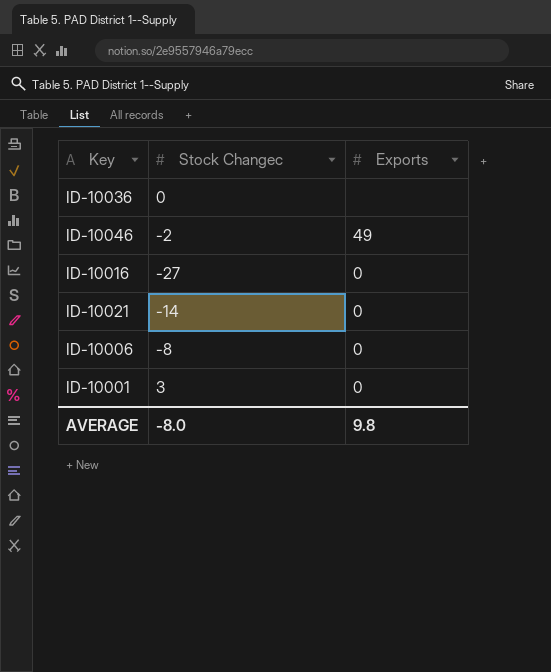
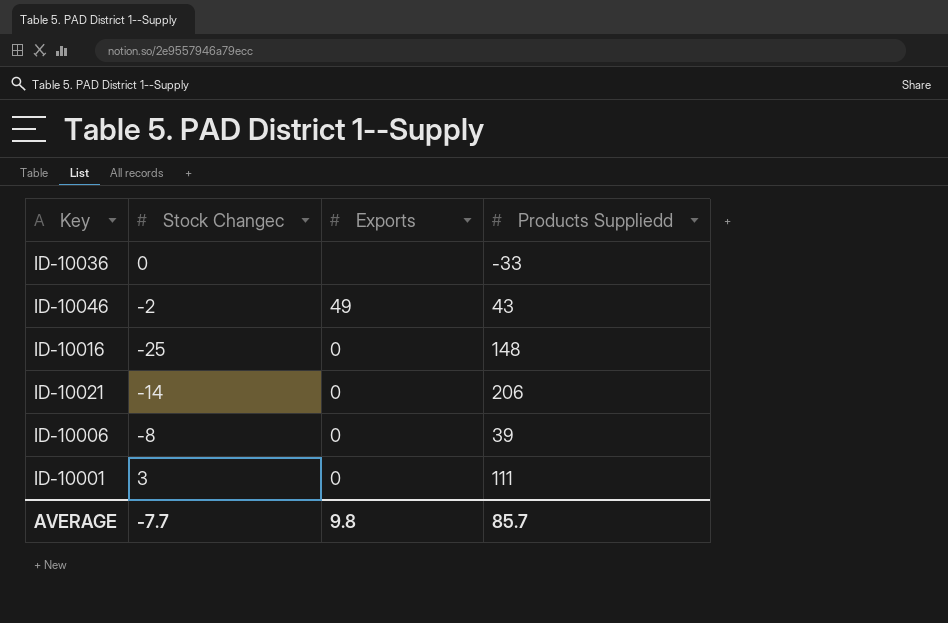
column Products Suppliedd | position: none -> 4
ID-10016 | Stock Changec: -27 -> -25
AVERAGE | Stock Changec: -8.0 -> -7.7

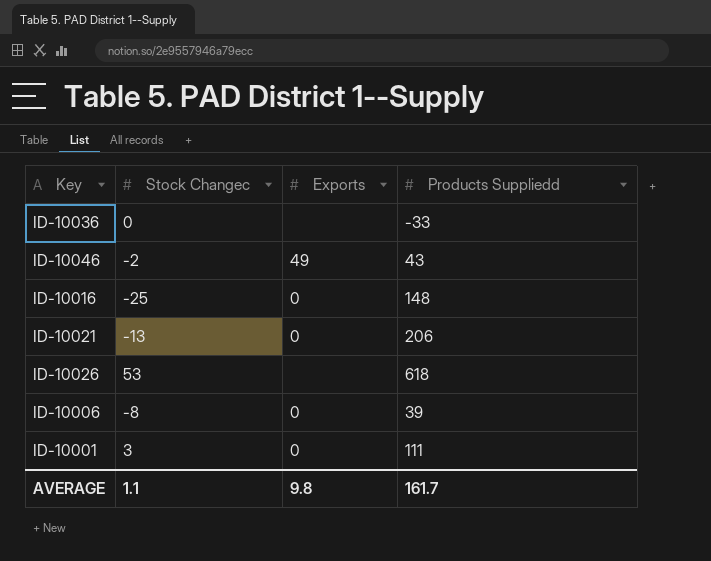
ID-10021 | Stock Changec: -14 -> -13
row ID-10026: none -> 53 | none | 618
AVERAGE | Stock Changec: -7.7 -> 1.1
AVERAGE | Products Suppliedd: 85.7 -> 161.7

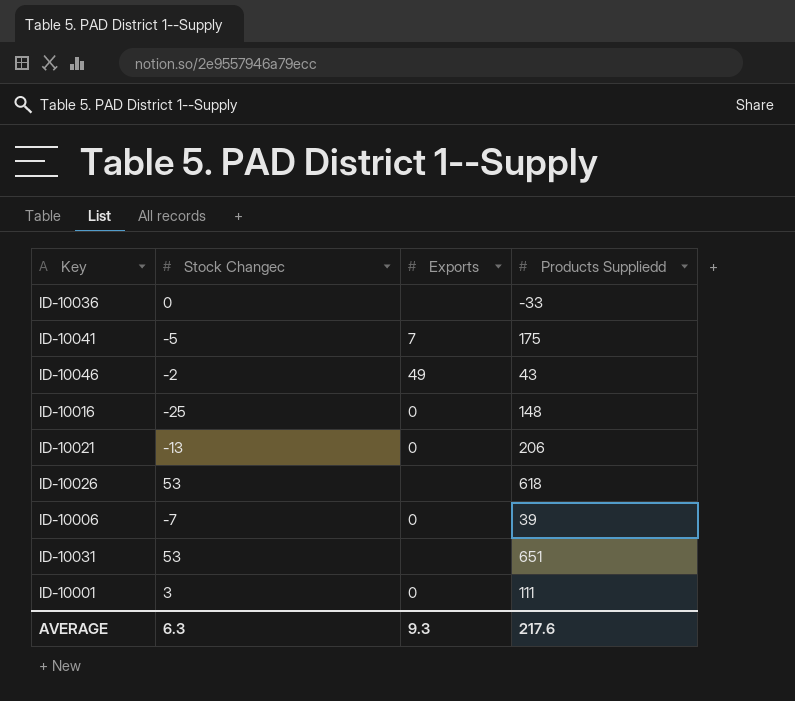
row ID-10041: none -> -5 | 7 | 175
ID-10006 | Stock Changec: -8 -> -7
row ID-10031: none -> 53 | none | 651
AVERAGE | Stock Changec: 1.1 -> 6.3
AVERAGE | Exports: 9.8 -> 9.3
AVERAGE | Products Suppliedd: 161.7 -> 217.6

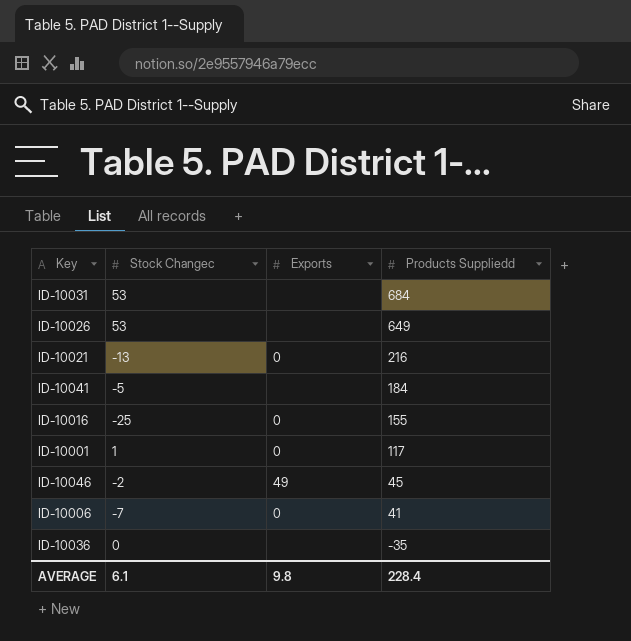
row order: none -> Products Suppliedd descending
ID-10031 | Products Suppliedd: 651 -> 684
ID-10026 | Products Suppliedd: 618 -> 649
ID-10021 | Products Suppliedd: 206 -> 216
ID-10041 | Exports: 7 -> none
ID-10041 | Products Suppliedd: 175 -> 184
ID-10016 | Products Suppliedd: 148 -> 155
ID-10001 | Stock Changec: 3 -> 1
ID-10001 | Products Suppliedd: 111 -> 117
ID-10046 | Products Suppliedd: 43 -> 45
ID-10006 | Products Suppliedd: 39 -> 41
ID-10036 | Products Suppliedd: -33 -> -35
AVERAGE | Stock Changec: 6.3 -> 6.1
AVERAGE | Exports: 9.3 -> 9.8
AVERAGE | Products Suppliedd: 217.6 -> 228.4

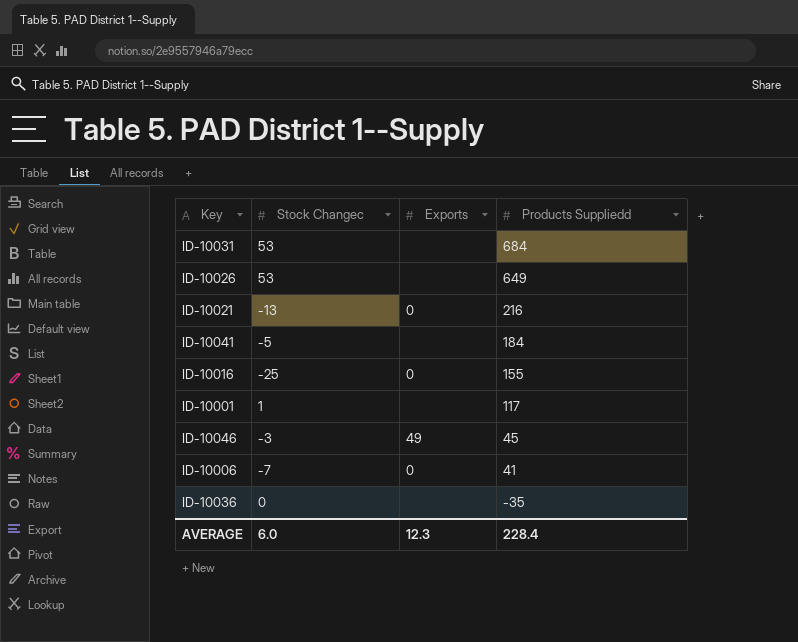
ID-10001 | Exports: 0 -> none
ID-10046 | Stock Changec: -2 -> -3
AVERAGE | Stock Changec: 6.1 -> 6.0
AVERAGE | Exports: 9.8 -> 12.3

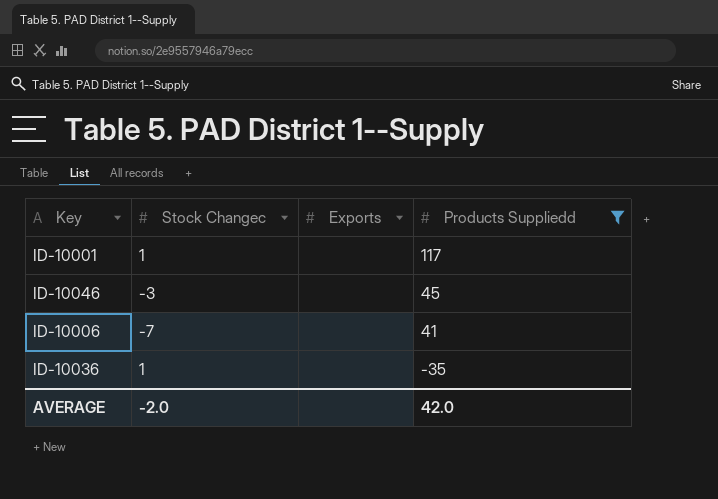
filter: none -> Products Suppliedd <= 117
ID-10046 | Exports: 49 -> none
ID-10006 | Exports: 0 -> none
ID-10036 | Stock Changec: 0 -> 1
AVERAGE | Stock Changec: 6.0 -> -2.0
AVERAGE | Exports: 12.3 -> none
AVERAGE | Products Suppliedd: 228.4 -> 42.0

